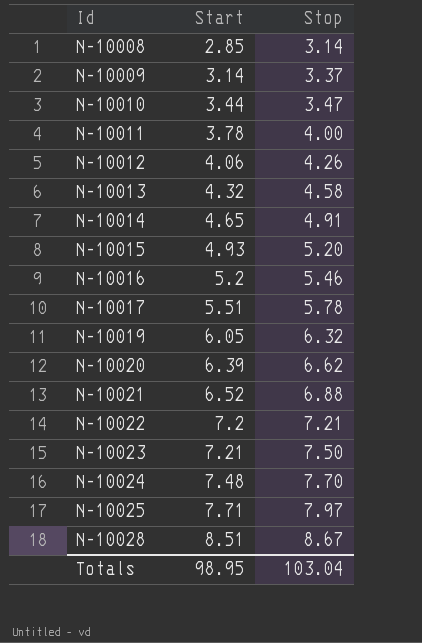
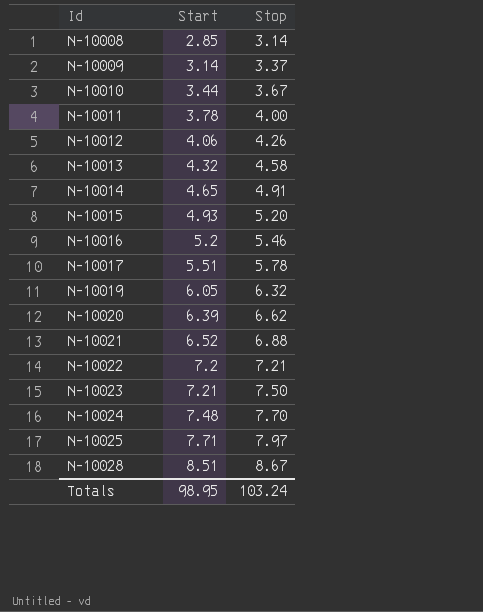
N-10010 | Stop: 3.47 -> 3.67
Totals | Stop: 103.04 -> 103.24

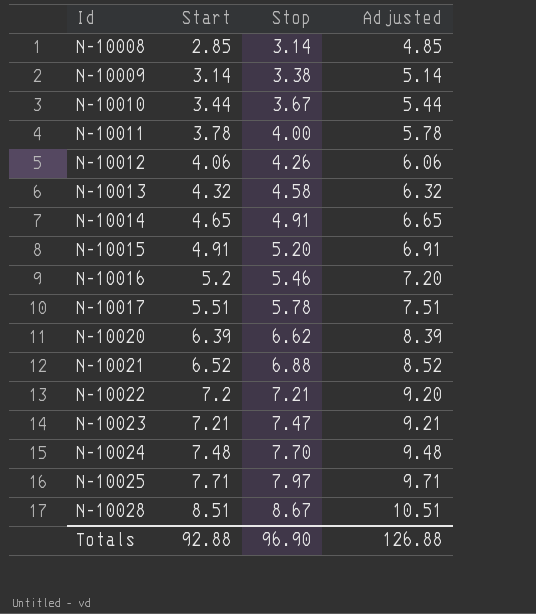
column Adjusted | formula: none -> [Start] + 2
row N-10019: 6.05 | 6.32 -> none
N-10009 | Stop: 3.37 -> 3.38
N-10015 | Start: 4.93 -> 4.91
N-10023 | Stop: 7.50 -> 7.47
Totals | Start: 98.95 -> 92.88
Totals | Stop: 103.24 -> 96.90

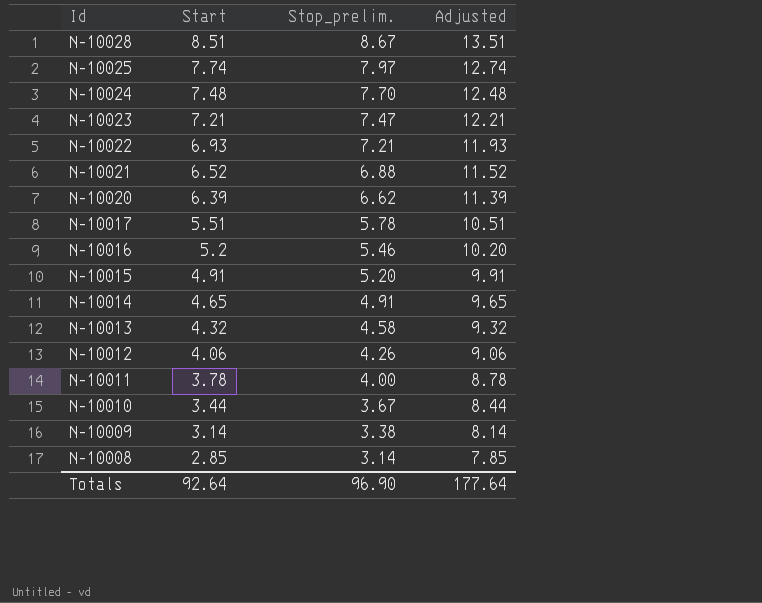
row order: Id ascending -> Id descending
column name: Stop -> Stop_prelim.
column Adjusted | formula: [Start] + 2 -> [Start] + 5
N-10025 | Start: 7.71 -> 7.74
N-10022 | Start: 7.2 -> 6.93
Totals | Start: 92.88 -> 92.64
Totals | Adjusted: 126.88 -> 177.64

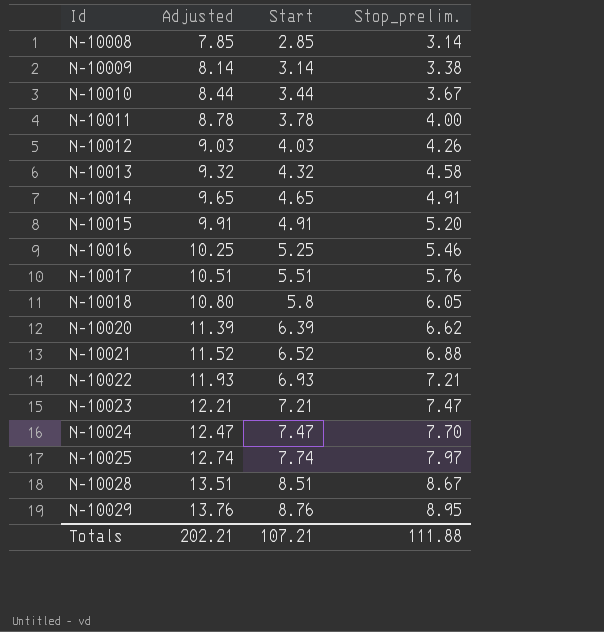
row order: Id descending -> Id ascending
column Adjusted | position: 4 -> 2
N-10012 | Adjusted: 9.06 -> 9.03
N-10012 | Start: 4.06 -> 4.03
N-10016 | Adjusted: 10.20 -> 10.25
N-10016 | Start: 5.2 -> 5.25
N-10017 | Stop_prelim.: 5.78 -> 5.76
row N-10018: none -> 10.80 | 5.8 | 6.05
N-10024 | Adjusted: 12.48 -> 12.47
N-10024 | Start: 7.48 -> 7.47
row N-10029: none -> 13.76 | 8.76 | 8.95
Totals | Adjusted: 177.64 -> 202.21
Totals | Start: 92.64 -> 107.21
Totals | Stop_prelim.: 96.90 -> 111.88

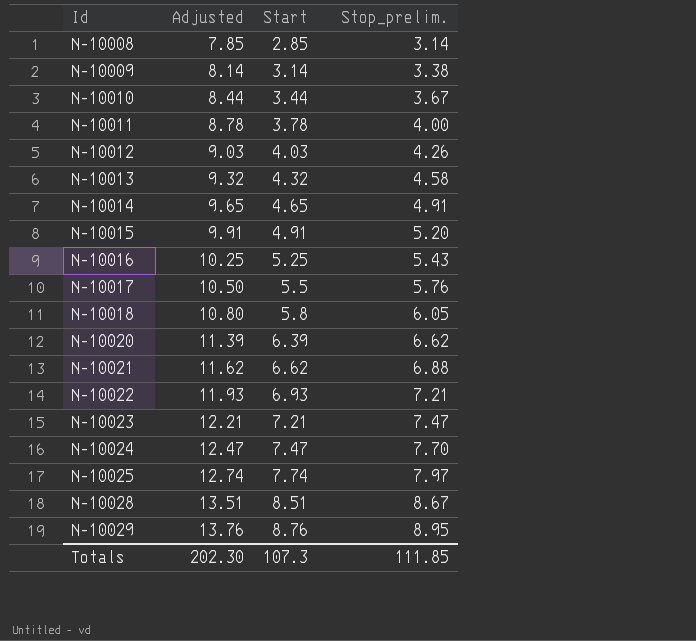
N-10016 | Stop_prelim.: 5.46 -> 5.43
N-10017 | Adjusted: 10.51 -> 10.50
N-10017 | Start: 5.51 -> 5.5
N-10021 | Adjusted: 11.52 -> 11.62
N-10021 | Start: 6.52 -> 6.62
Totals | Adjusted: 202.21 -> 202.30
Totals | Start: 107.21 -> 107.3
Totals | Stop_prelim.: 111.88 -> 111.85

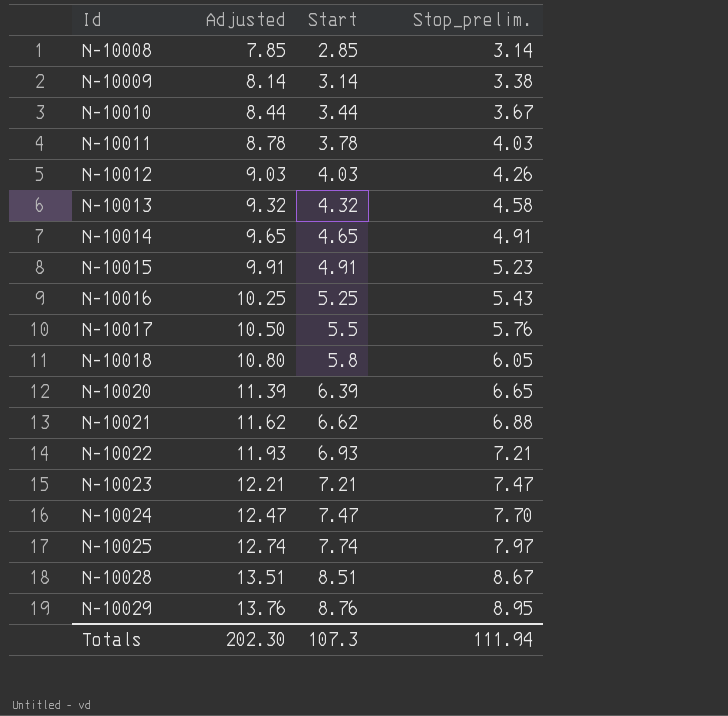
N-10011 | Stop_prelim.: 4.00 -> 4.03
N-10015 | Stop_prelim.: 5.20 -> 5.23
N-10020 | Stop_prelim.: 6.62 -> 6.65
Totals | Stop_prelim.: 111.85 -> 111.94

